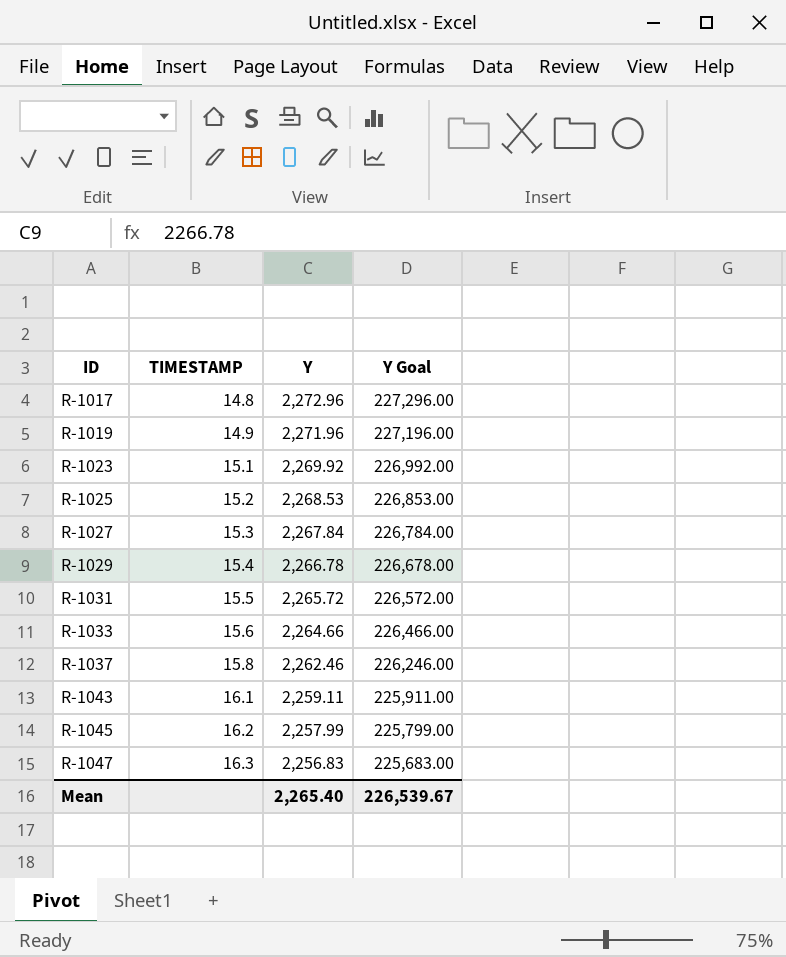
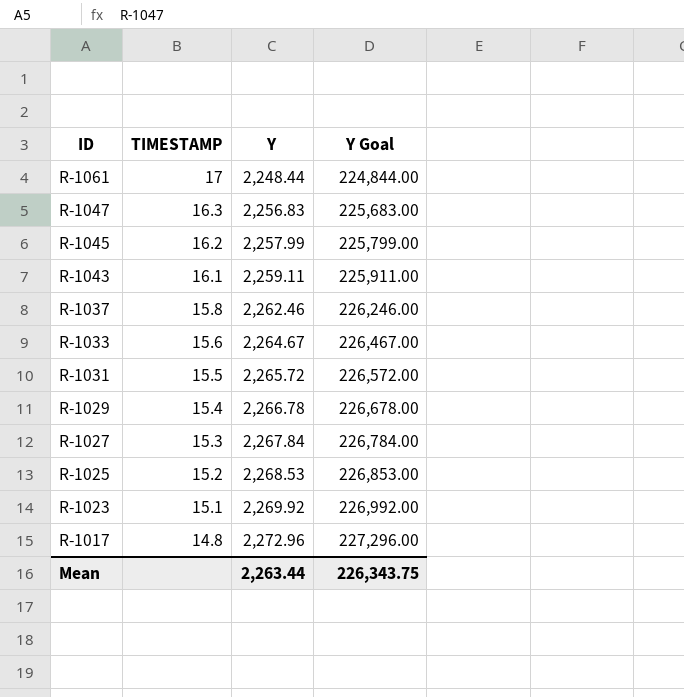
row order: ID ascending -> ID descending
row R-1019: 14.9 | 2,271.96 | 227,196.00 -> none
row R-1061: none -> 17 | 2,248.44 | 224,844.00
R-1033 | Y: 2,264.66 -> 2,264.67
R-1033 | Y Goal: 226,466.00 -> 226,467.00
Mean | Y: 2,265.40 -> 2,263.44
Mean | Y Goal: 226,539.67 -> 226,343.75

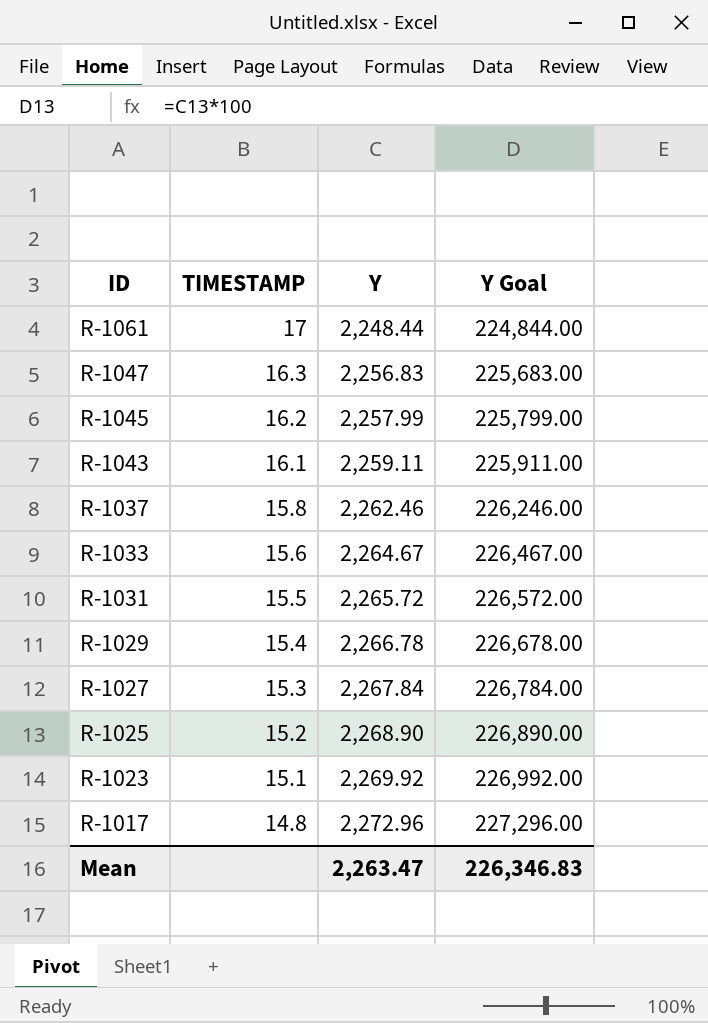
R-1025 | Y: 2,268.53 -> 2,268.90
R-1025 | Y Goal: 226,853.00 -> 226,890.00
Mean | Y: 2,263.44 -> 2,263.47
Mean | Y Goal: 226,343.75 -> 226,346.83

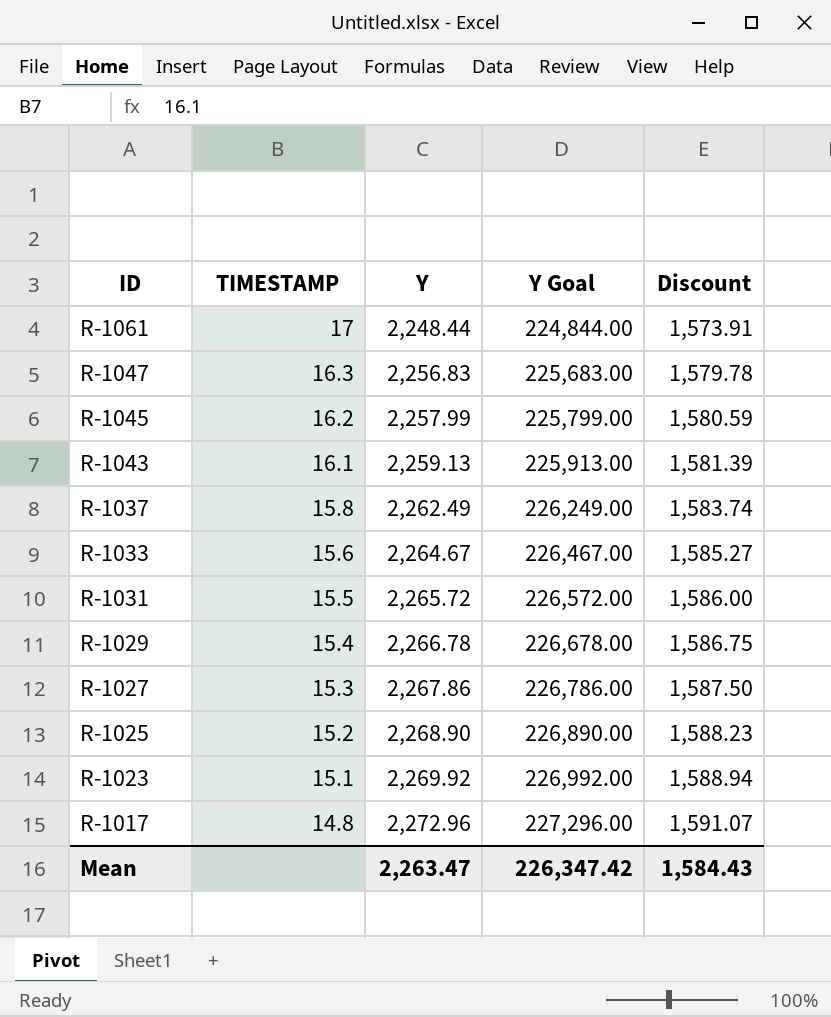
column Discount | formula: none -> [Y] * 0.7
R-1043 | Y: 2,259.11 -> 2,259.13
R-1043 | Y Goal: 225,911.00 -> 225,913.00
R-1037 | Y: 2,262.46 -> 2,262.49
R-1037 | Y Goal: 226,246.00 -> 226,249.00
R-1027 | Y: 2,267.84 -> 2,267.86
R-1027 | Y Goal: 226,784.00 -> 226,786.00
Mean | Y Goal: 226,346.83 -> 226,347.42

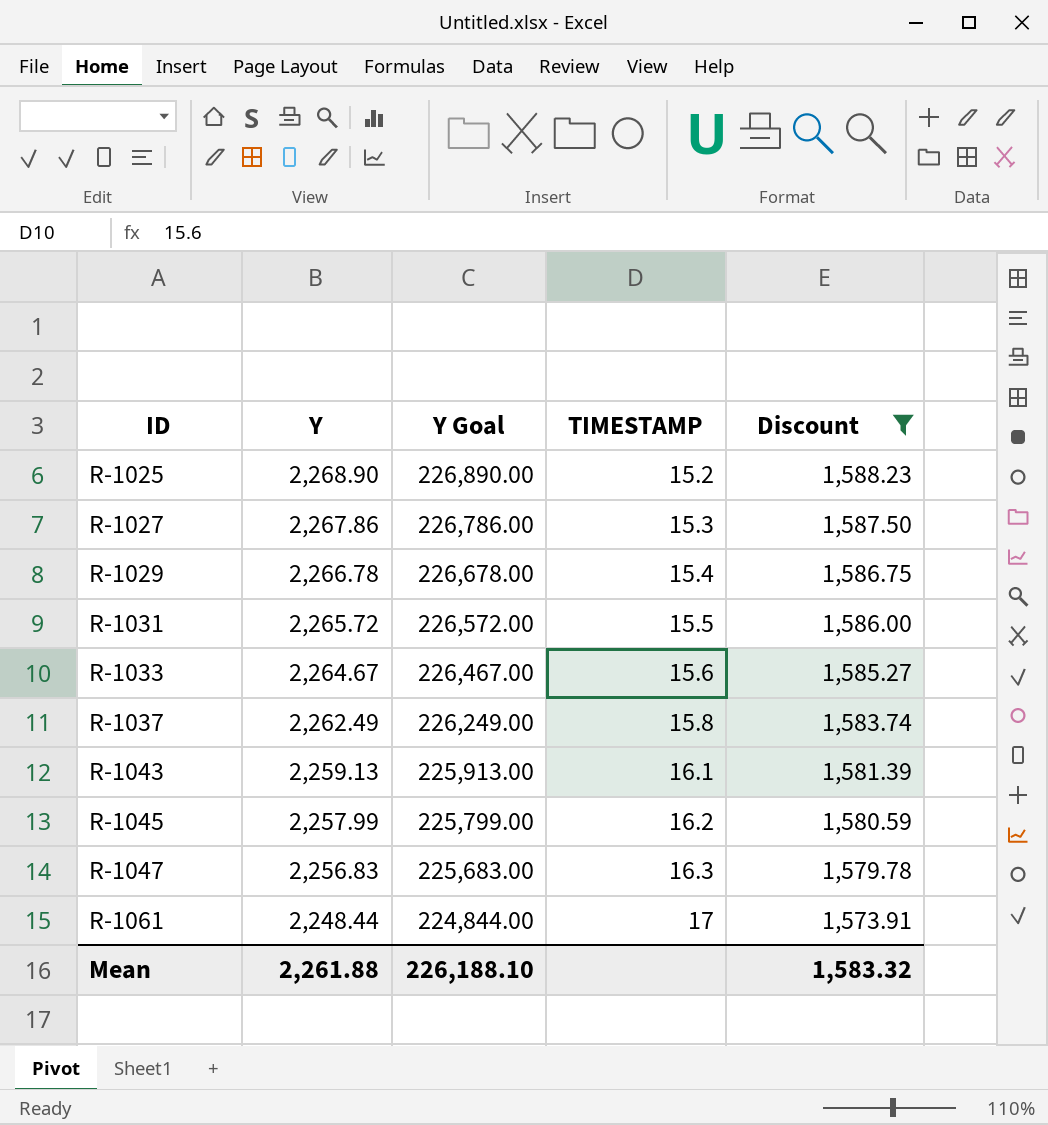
filter: none -> Discount <= 1,588.23
row order: ID descending -> ID ascending
column TIMESTAMP | position: 2 -> 4
Mean | Y: 2,263.47 -> 2,261.88
Mean | Y Goal: 226,347.42 -> 226,188.10
Mean | Discount: 1,584.43 -> 1,583.32

